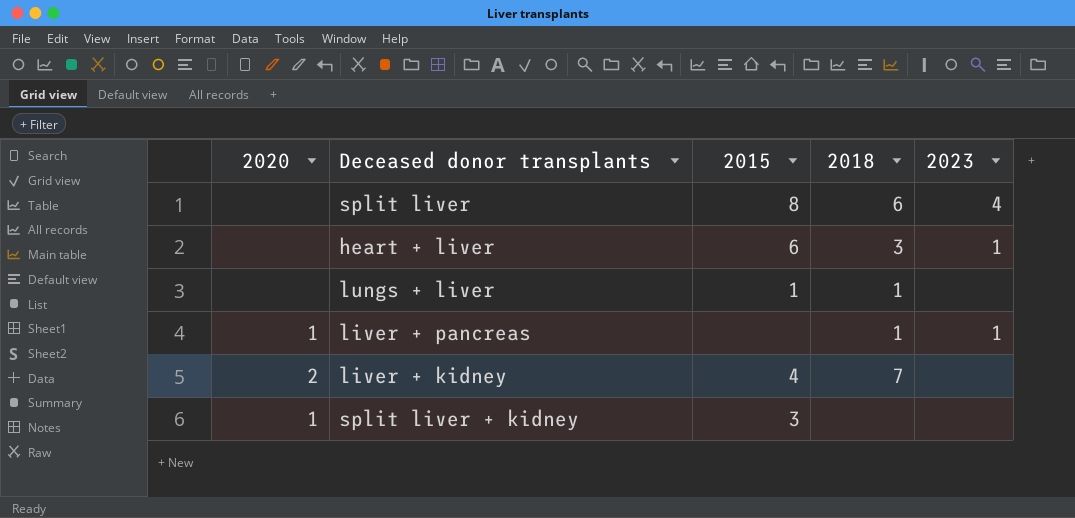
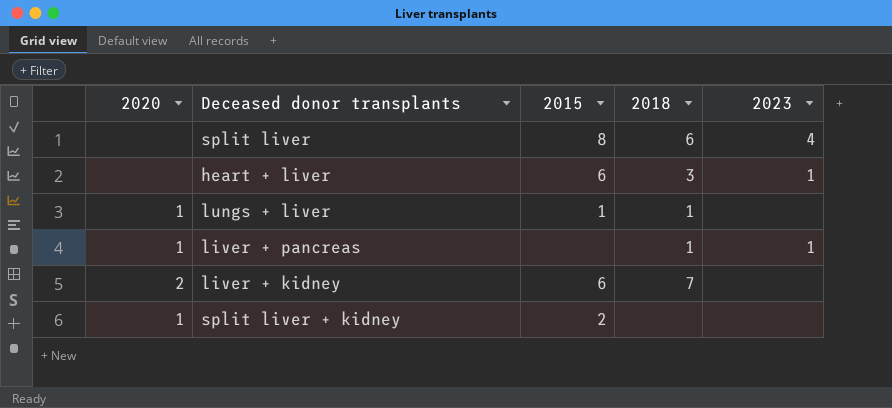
lungs + liver | 2020: none -> 1
liver + kidney | 2015: 4 -> 6
split liver + kidney | 2015: 3 -> 2

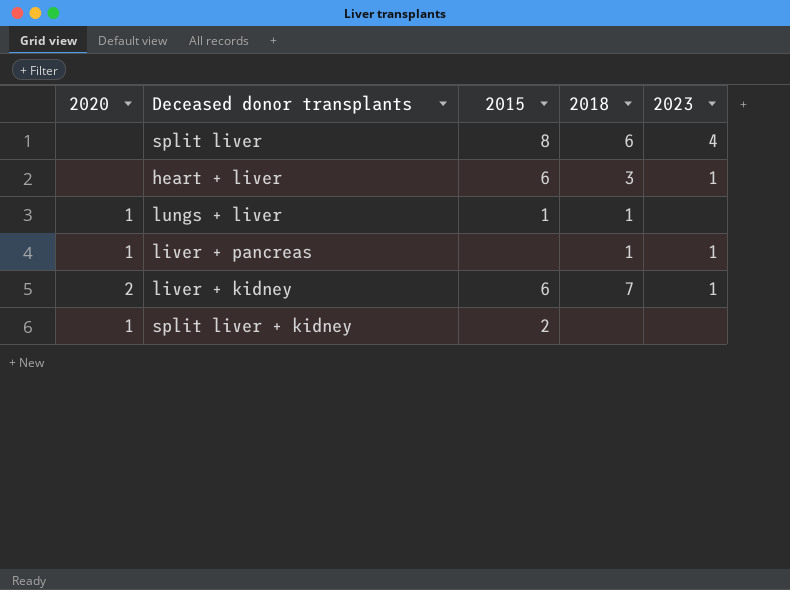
liver + kidney | 2023: none -> 1

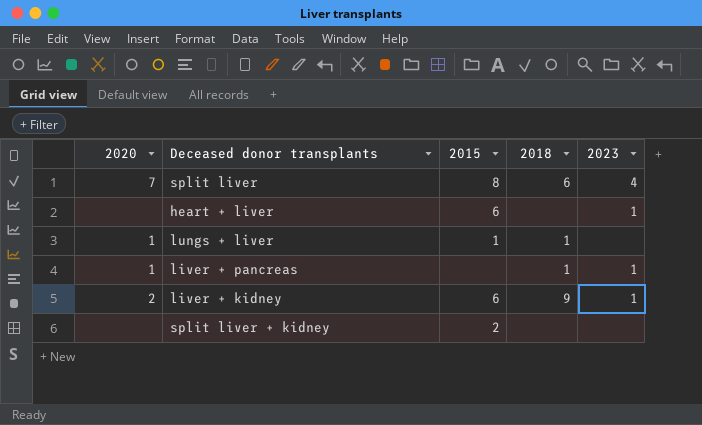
split liver | 2020: none -> 7
heart + liver | 2018: 3 -> none
liver + kidney | 2018: 7 -> 9
split liver + kidney | 2020: 1 -> none

